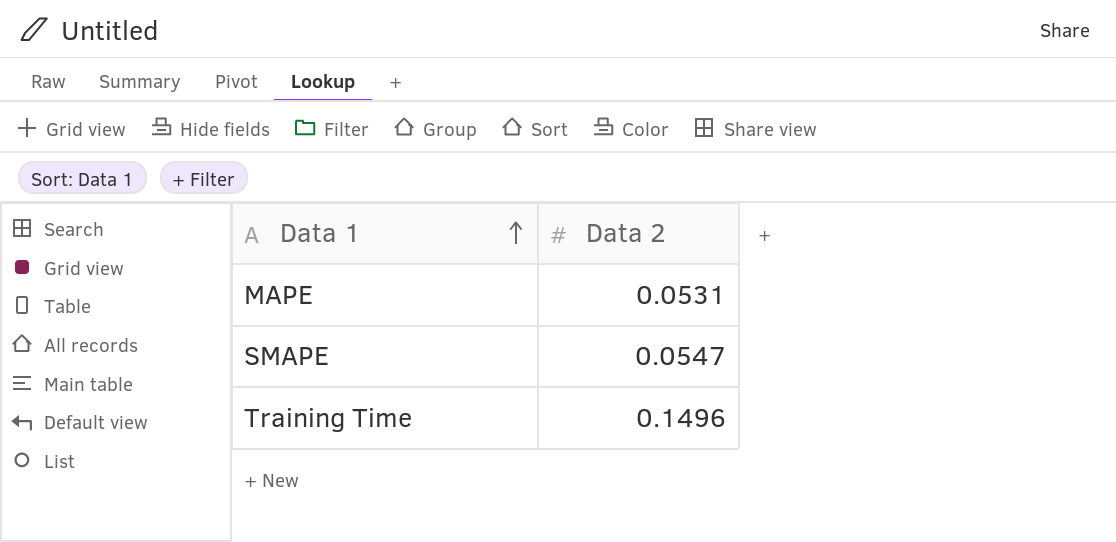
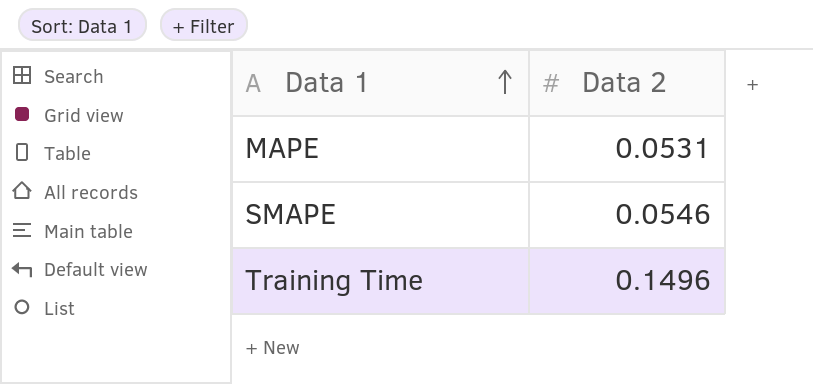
SMAPE | Data 2: 0.0547 -> 0.0546

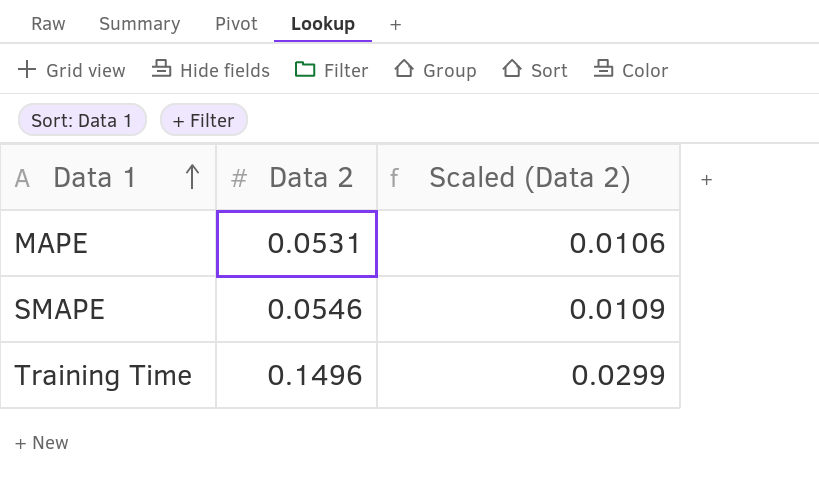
column Scaled (Data 2) | formula: none -> [Data 2] * 0.2

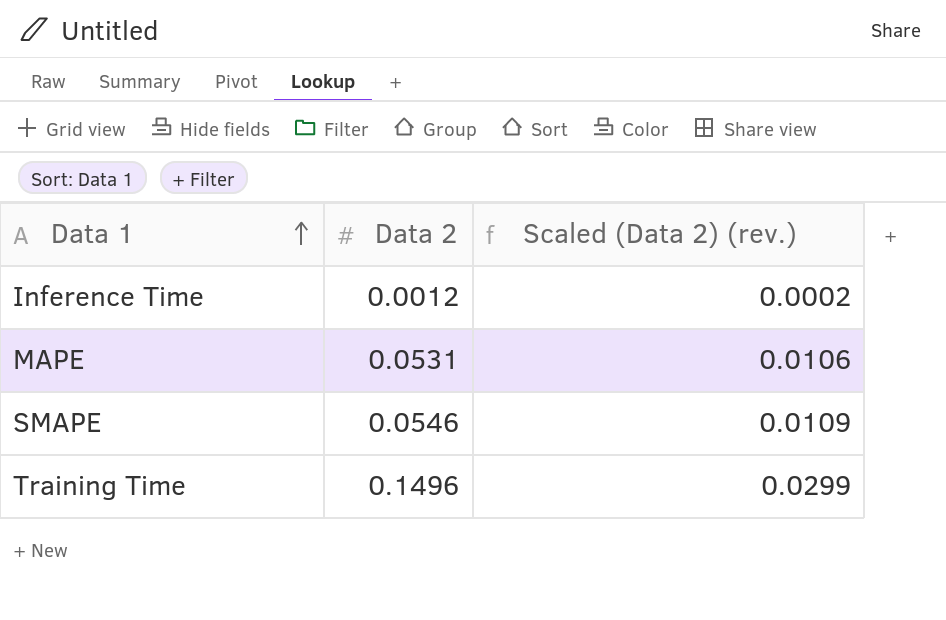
column name: Scaled (Data 2) -> Scaled (Data 2) (rev.)
row Inference Time: none -> 0.0012 | 0.0002

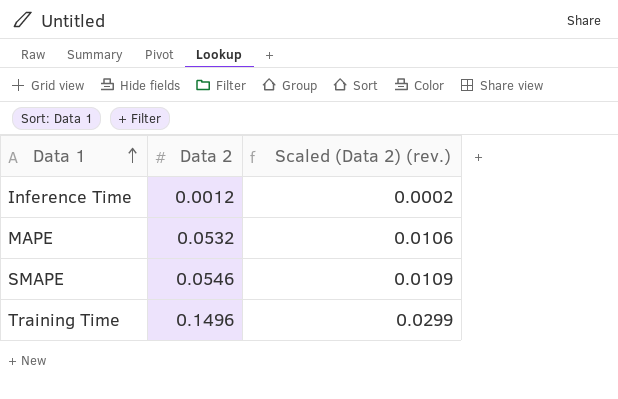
MAPE | Data 2: 0.0531 -> 0.0532

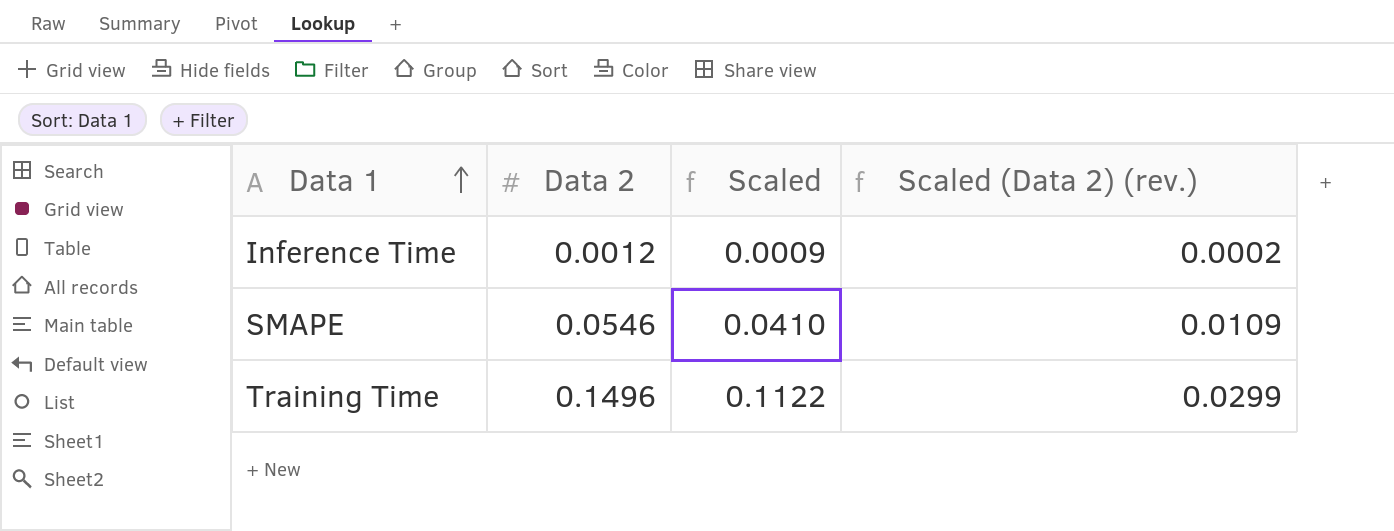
column Scaled | formula: none -> [Data 2] * 0.75
row MAPE: 0.0532 | 0.0106 -> none

